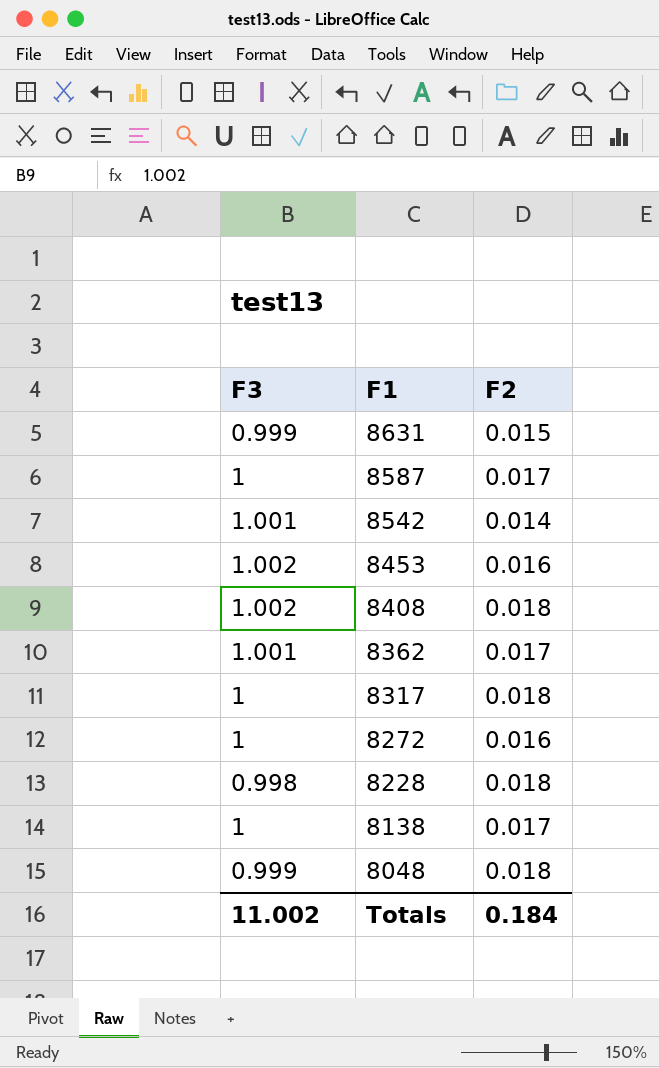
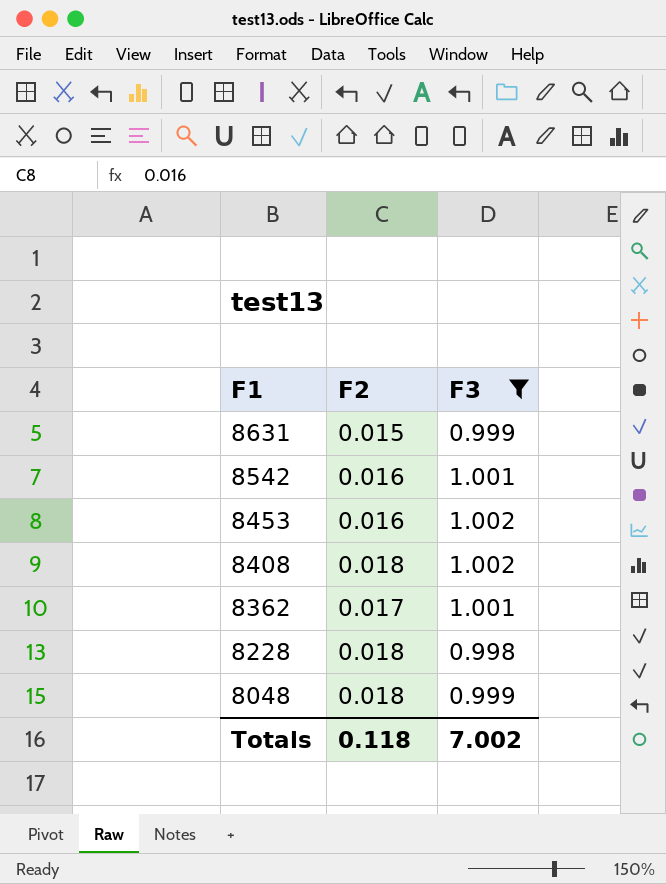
filter: none -> F3 != 1
column F3 | position: 1 -> 3
8542 | F2: 0.014 -> 0.016
Totals | F2: 0.184 -> 0.118
Totals | F3: 11.002 -> 7.002

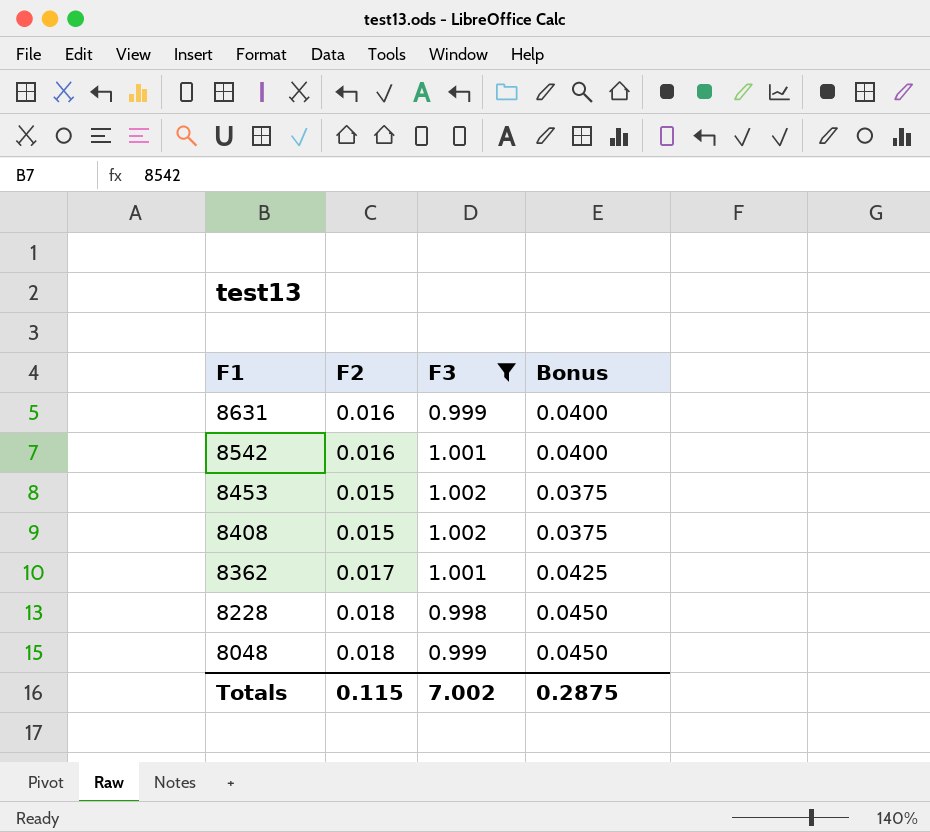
column Bonus | formula: none -> [F2] * 2.5
8631 | F2: 0.015 -> 0.016
8453 | F2: 0.016 -> 0.015
8408 | F2: 0.018 -> 0.015
Totals | F2: 0.118 -> 0.115

